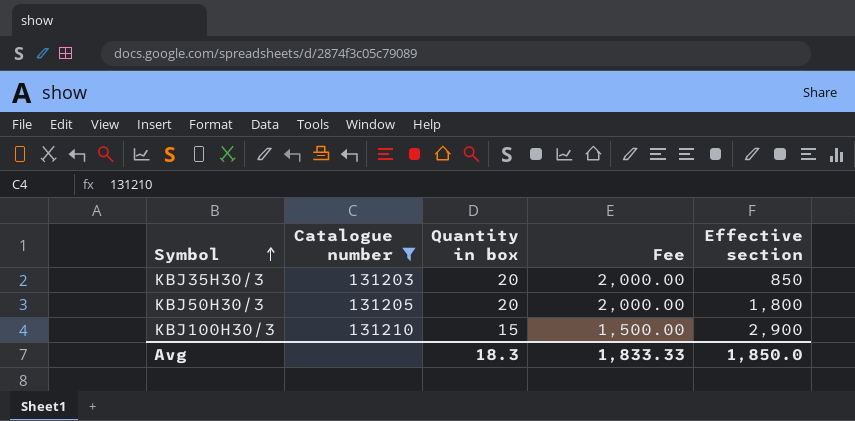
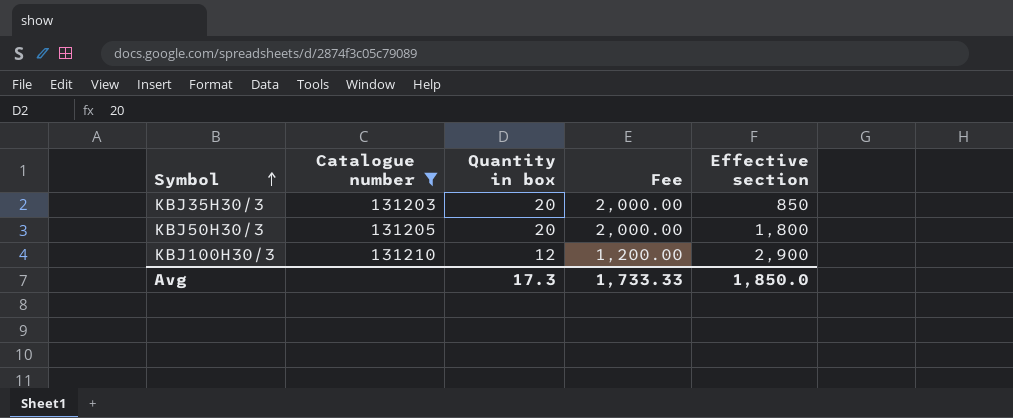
KBJ100H30/3 | Quantity in box: 15 -> 12
KBJ100H30/3 | Fee: 1,500.00 -> 1,200.00
Avg | Quantity in box: 18.3 -> 17.3
Avg | Fee: 1,833.33 -> 1,733.33

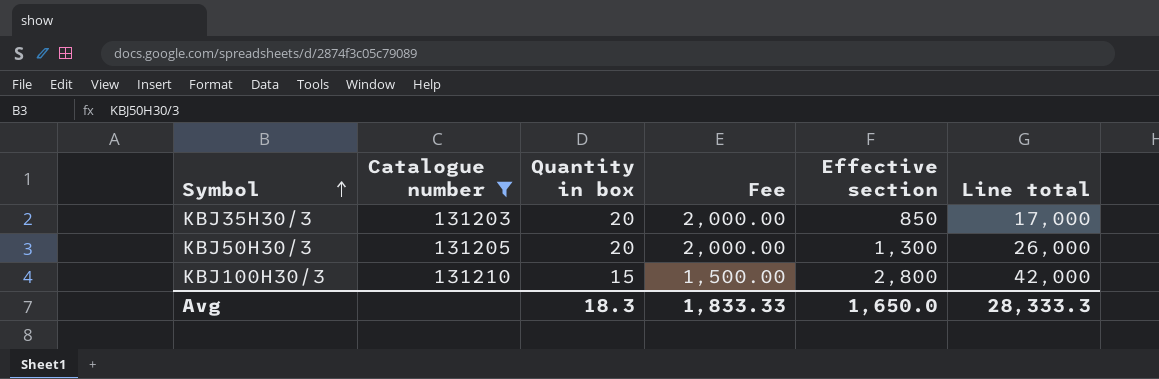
column Line total | formula: none -> [Quantity in box] * [Effective section]
KBJ50H30/3 | Effective section: 1,800 -> 1,300
KBJ100H30/3 | Quantity in box: 12 -> 15
KBJ100H30/3 | Fee: 1,200.00 -> 1,500.00
KBJ100H30/3 | Effective section: 2,900 -> 2,800
Avg | Quantity in box: 17.3 -> 18.3
Avg | Fee: 1,733.33 -> 1,833.33
Avg | Effective section: 1,850.0 -> 1,650.0

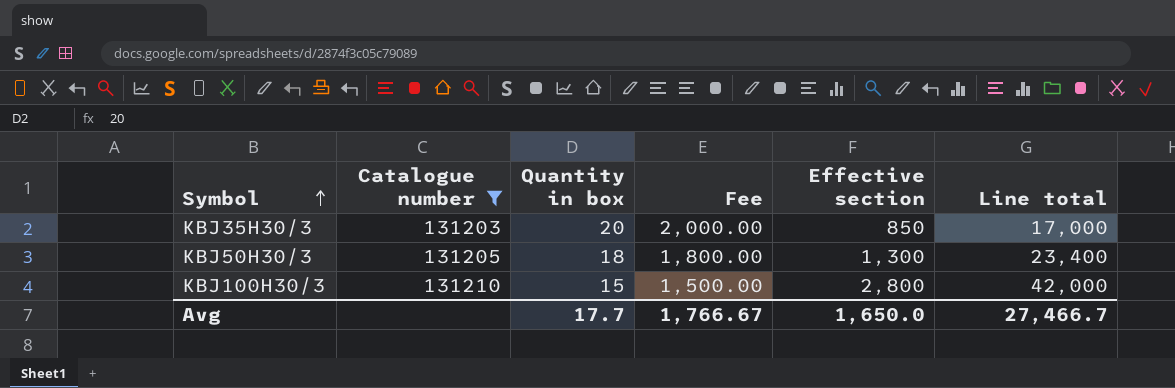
KBJ50H30/3 | Quantity in box: 20 -> 18
KBJ50H30/3 | Fee: 2,000.00 -> 1,800.00
KBJ50H30/3 | Line total: 26,000 -> 23,400
Avg | Quantity in box: 18.3 -> 17.7
Avg | Fee: 1,833.33 -> 1,766.67
Avg | Line total: 28,333.3 -> 27,466.7

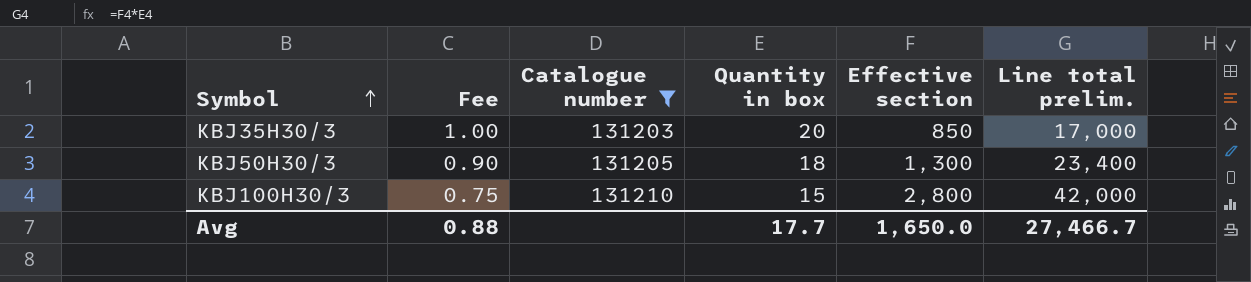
column Fee | formula: [Quantity in box] * 100 -> [Quantity in box] * 0.05
column Fee | position: 4 -> 2
column name: Line total -> Line total prelim.
Avg | Fee: 1,766.67 -> 0.88

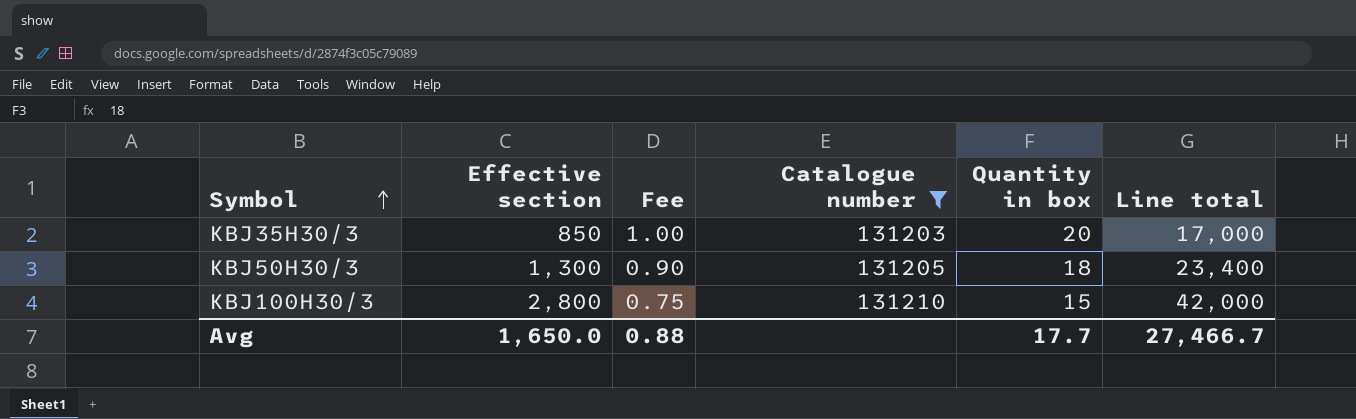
column Effective section | position: 5 -> 2
column name: Line total prelim. -> Line total

